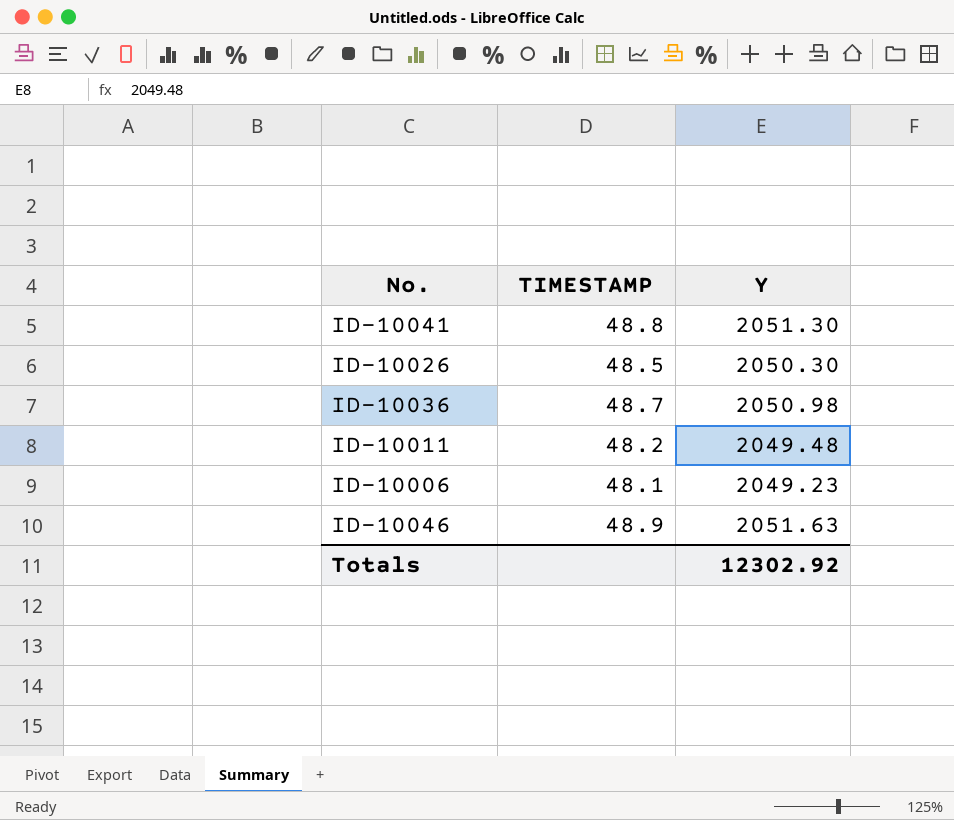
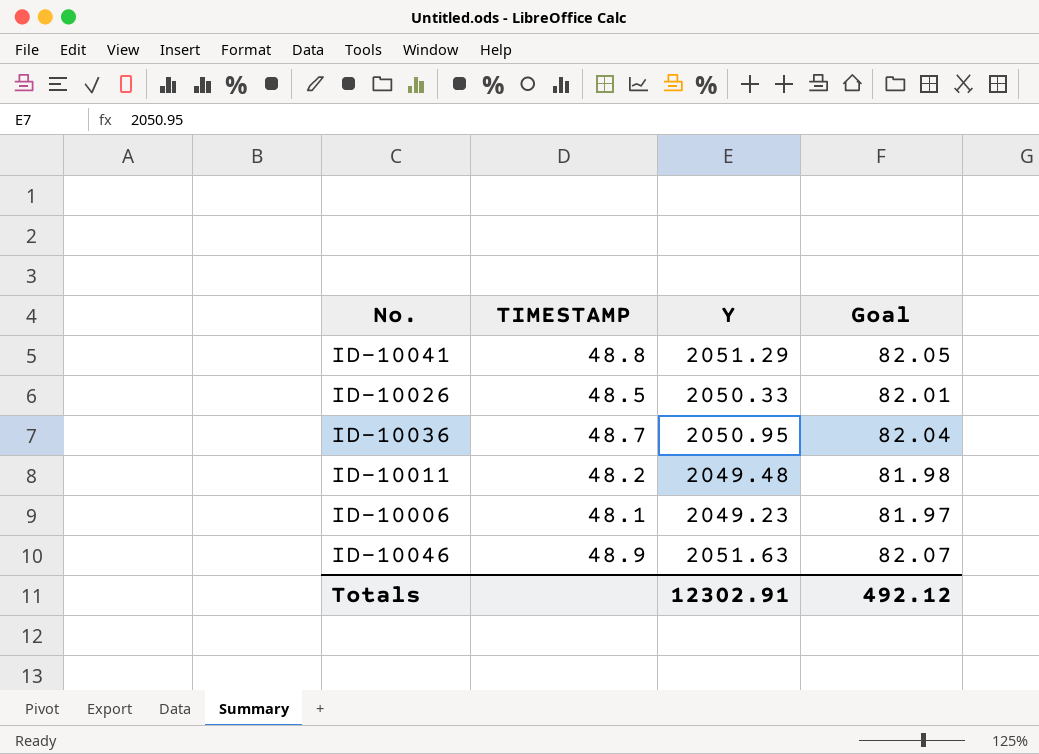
column Goal | formula: none -> [Y] * 0.04
ID-10041 | Y: 2051.30 -> 2051.29
ID-10026 | Y: 2050.30 -> 2050.33
ID-10036 | Y: 2050.98 -> 2050.95
Totals | Y: 12302.92 -> 12302.91

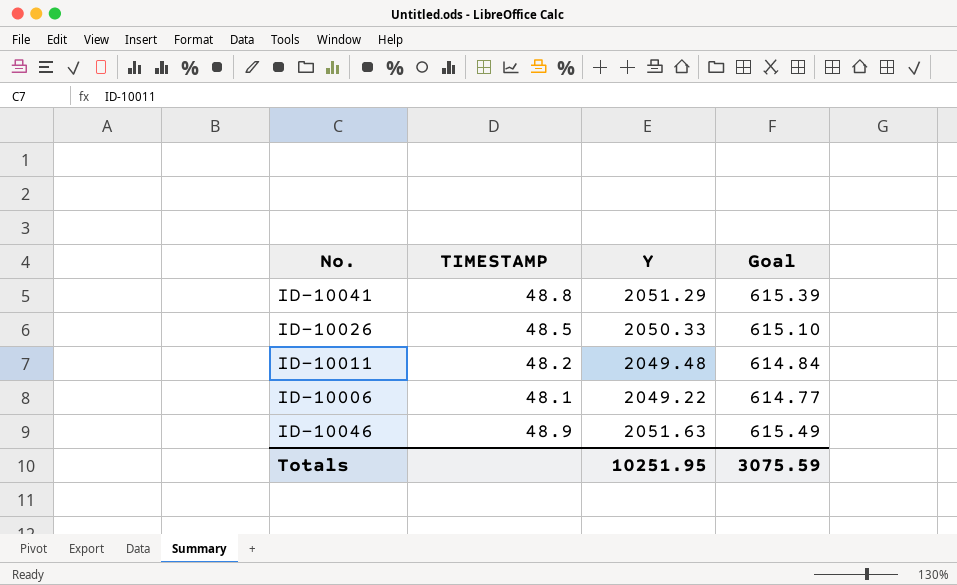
column Goal | formula: [Y] * 0.04 -> [Y] * 0.3
row ID-10036: 48.7 | 2050.95 | 82.04 -> none
ID-10006 | Y: 2049.23 -> 2049.22
Totals | Y: 12302.91 -> 10251.95
Totals | Goal: 492.12 -> 3075.59

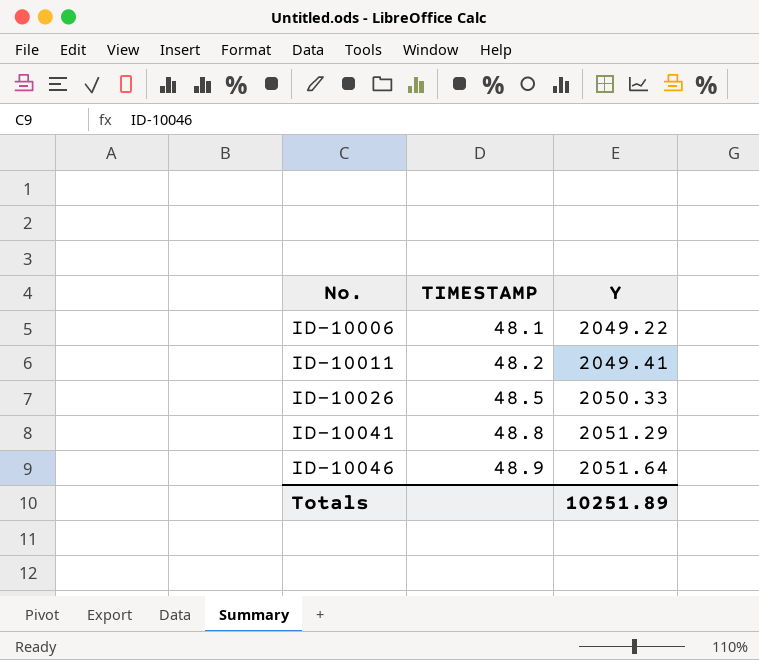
row order: none -> No. ascending
column Goal | formula: [Y] * 0.3 -> none
ID-10011 | Y: 2049.48 -> 2049.41
ID-10046 | Y: 2051.63 -> 2051.64
Totals | Y: 10251.95 -> 10251.89

